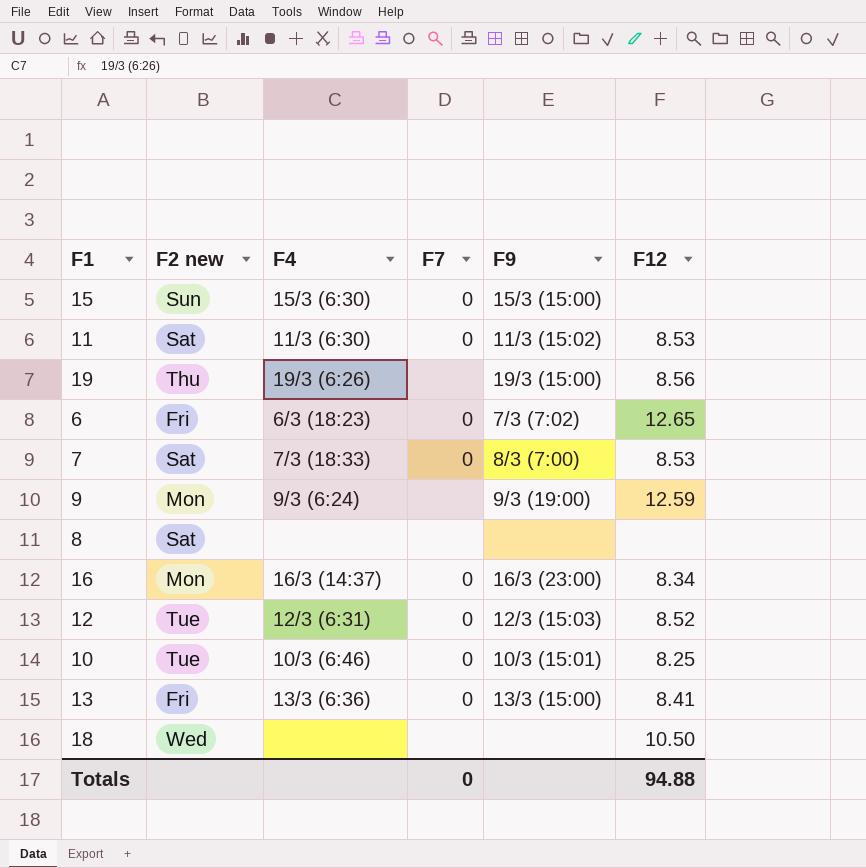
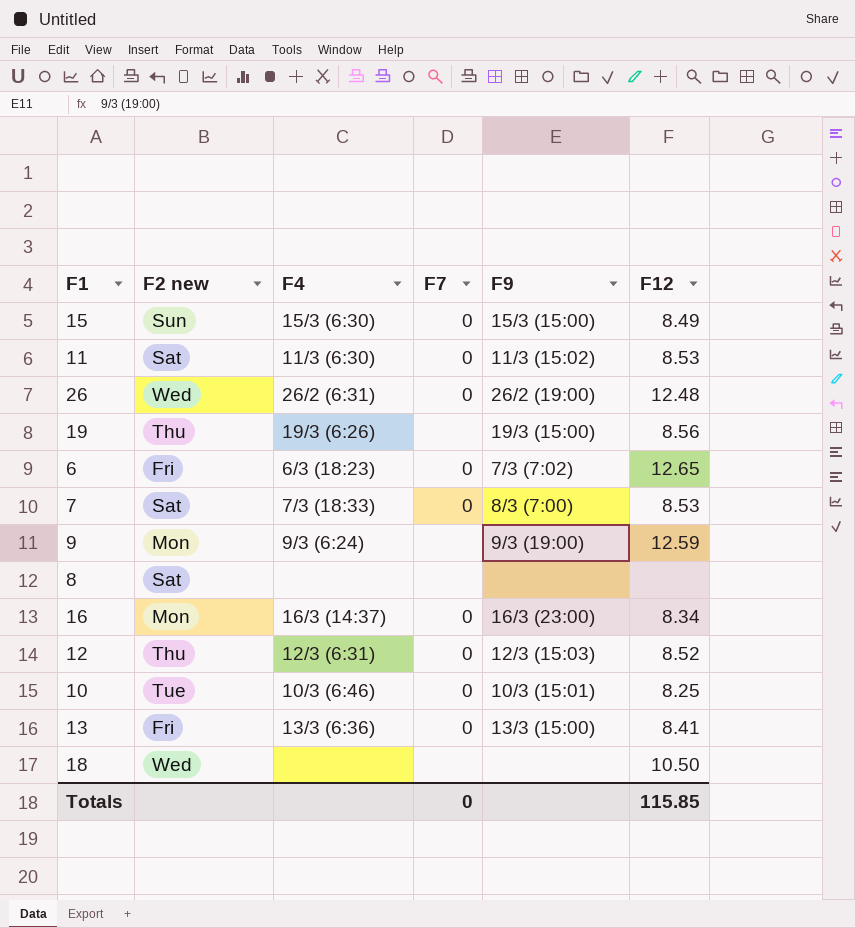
15 | F12: none -> 8.49
row 26: none -> Wed | 26/2 (6:31) | 0 | 26/2 (19:00) | 12.48
12 | F2 new: Tue -> Thu
Totals | F12: 94.88 -> 115.85

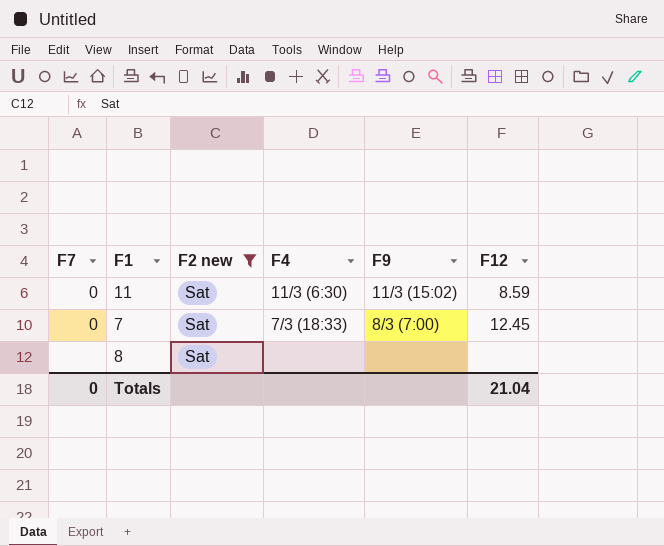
filter: none -> F2 new = Sat
column F7 | position: 4 -> 1
11 | F12: 8.53 -> 8.59
7 | F12: 8.53 -> 12.45
Totals | F12: 115.85 -> 21.04

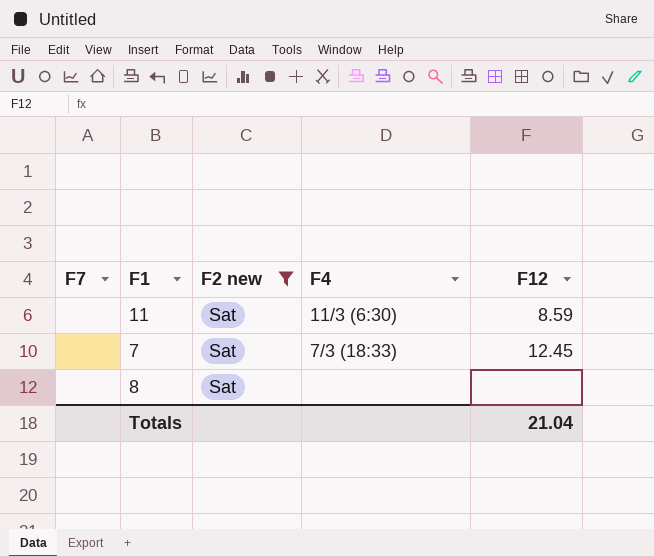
column F9 | position: 5 -> none
11 | F7: 0 -> none
7 | F7: 0 -> none
Totals | F7: 0 -> none

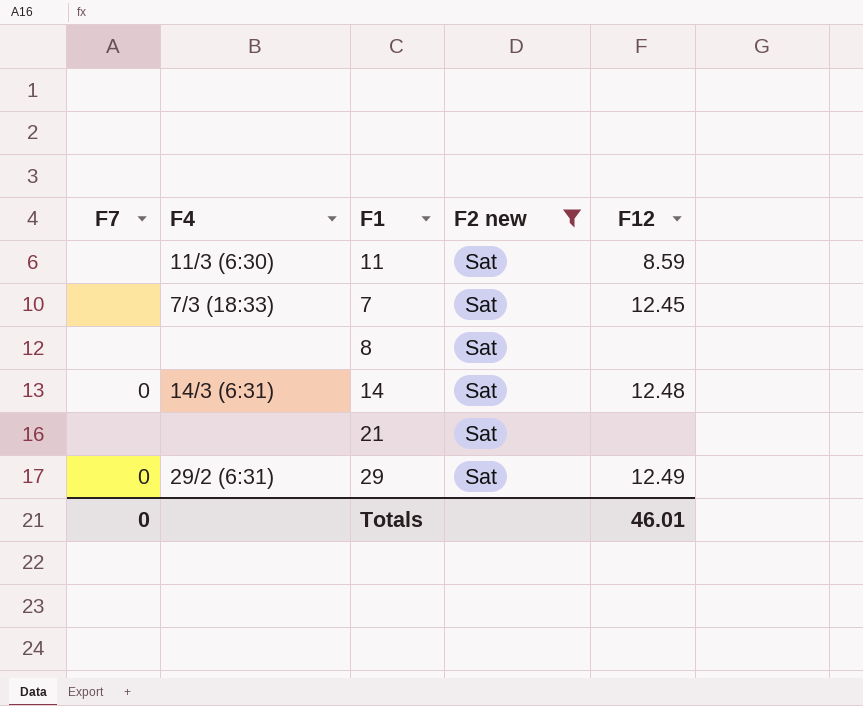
column F4 | position: 4 -> 2
row 14: none -> 0 | 14/3 (6:31) | Sat | 12.48
row 21: none -> none | none | Sat | none
row 29: none -> 0 | 29/2 (6:31) | Sat | 12.49
Totals | F7: none -> 0
Totals | F12: 21.04 -> 46.01

